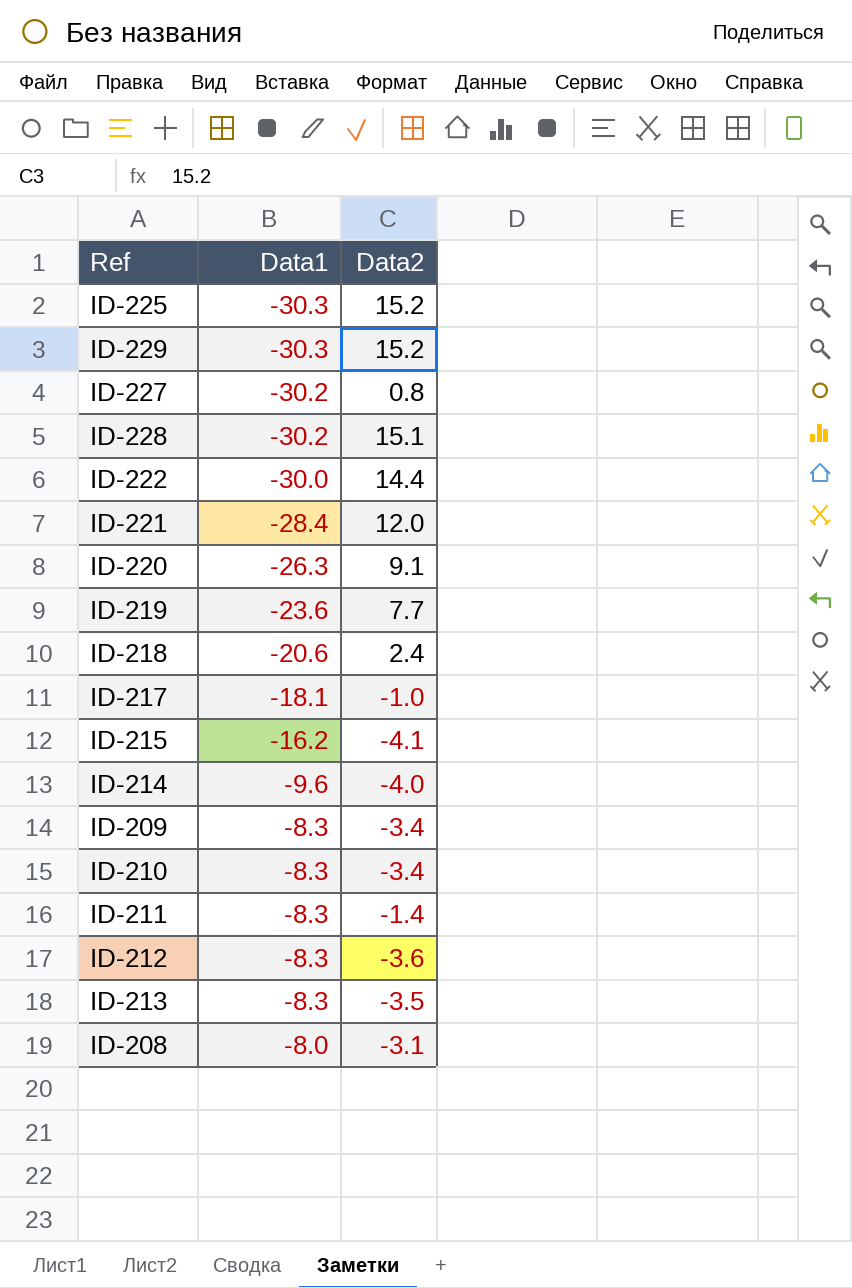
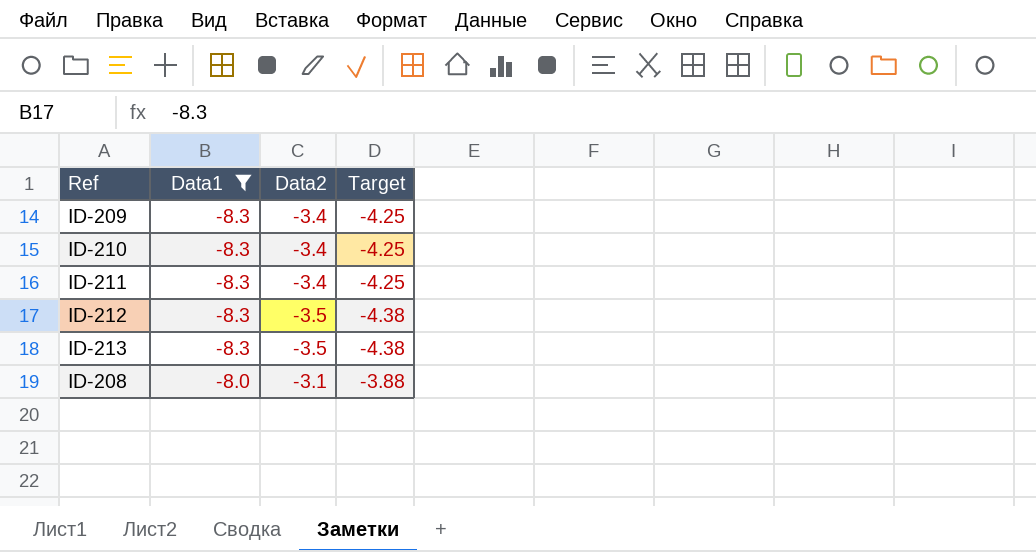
filter: none -> Data1 >= -8.3
column Target | formula: none -> [Data2] * 1.25
ID-211 | Data2: -1.4 -> -3.4
ID-212 | Data2: -3.6 -> -3.5

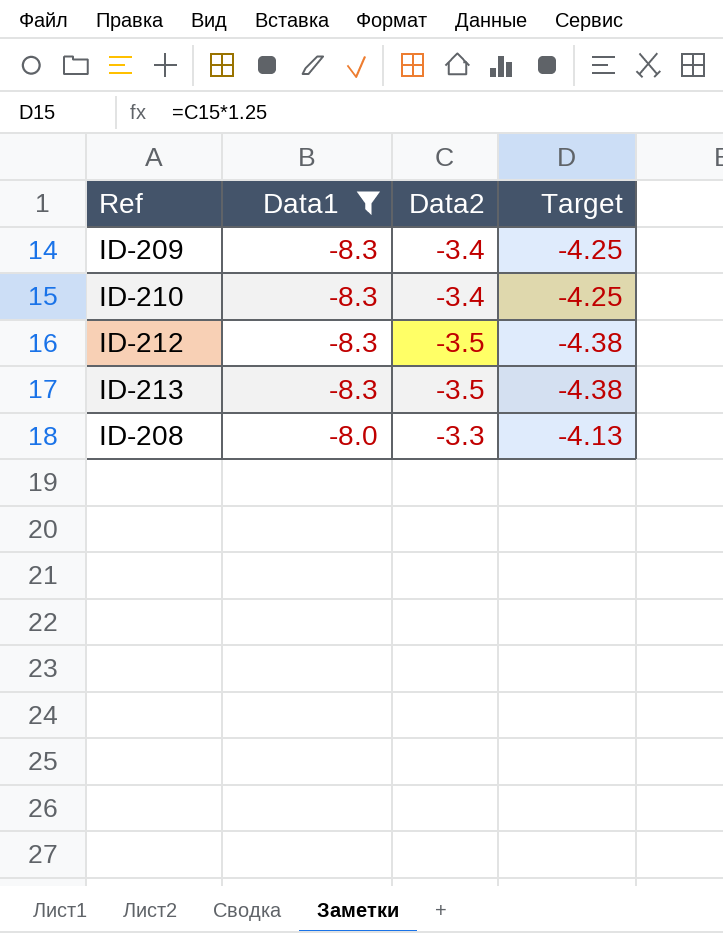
row ID-211: -8.3 | -3.4 | -4.25 -> none
ID-208 | Data2: -3.1 -> -3.3
ID-208 | Target: -3.88 -> -4.13

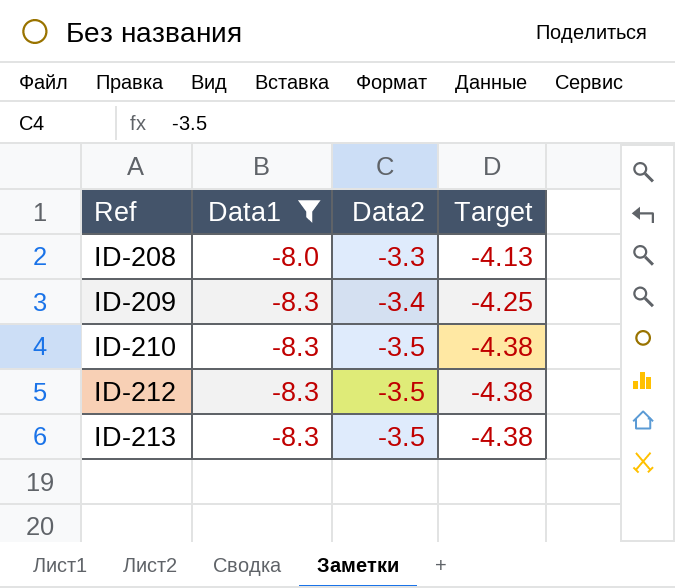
row order: Data1 ascending -> Ref ascending
ID-210 | Data2: -3.4 -> -3.5
ID-210 | Target: -4.25 -> -4.38

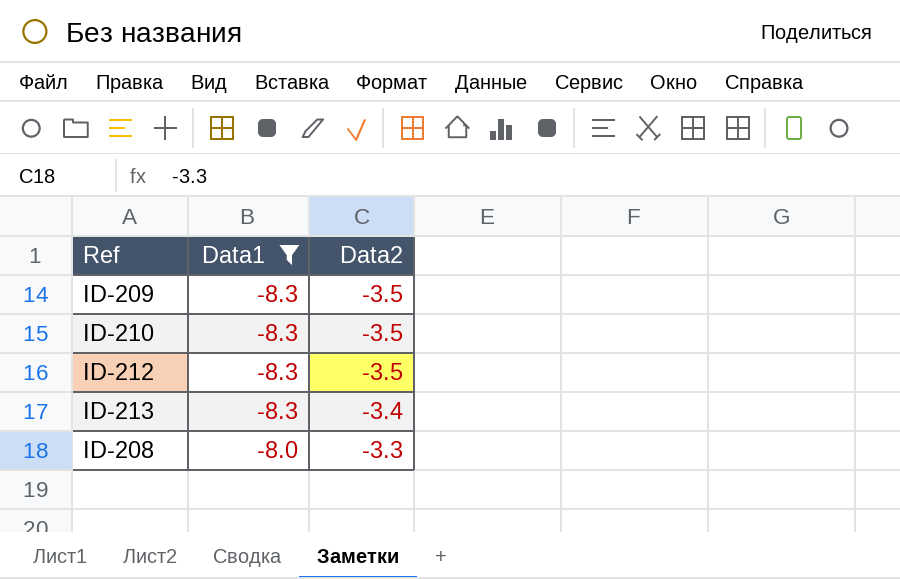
row order: Ref ascending -> Data1 ascending
column Target | formula: [Data2] * 1.25 -> none
ID-209 | Data2: -3.4 -> -3.5
ID-213 | Data2: -3.5 -> -3.4

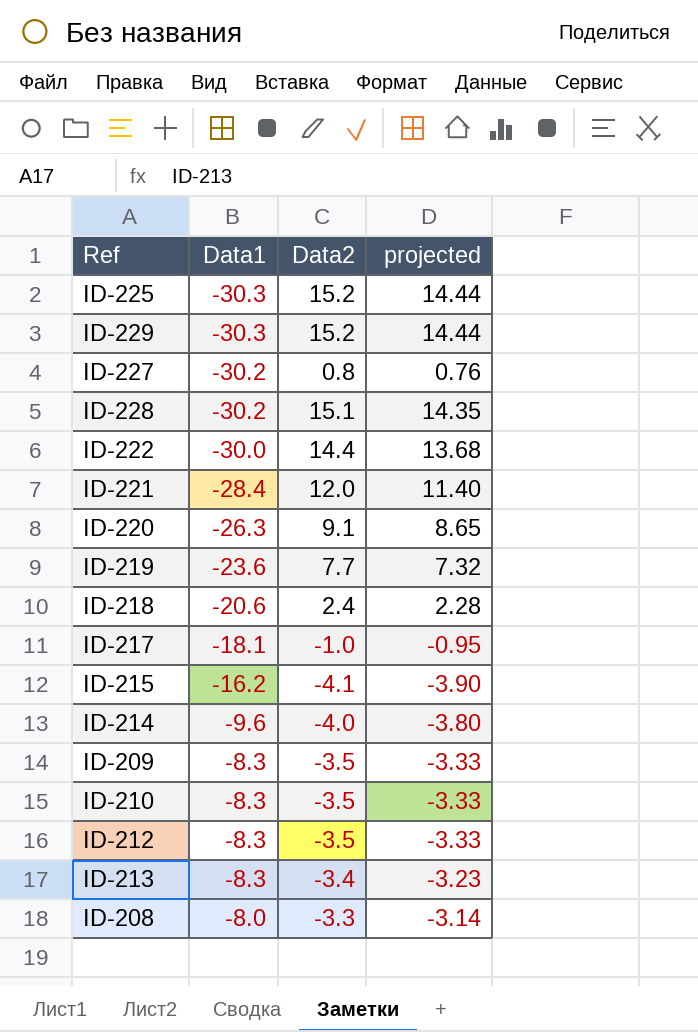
filter: Data1 >= -8.3 -> none
column projected | formula: none -> [Data2] * 0.95

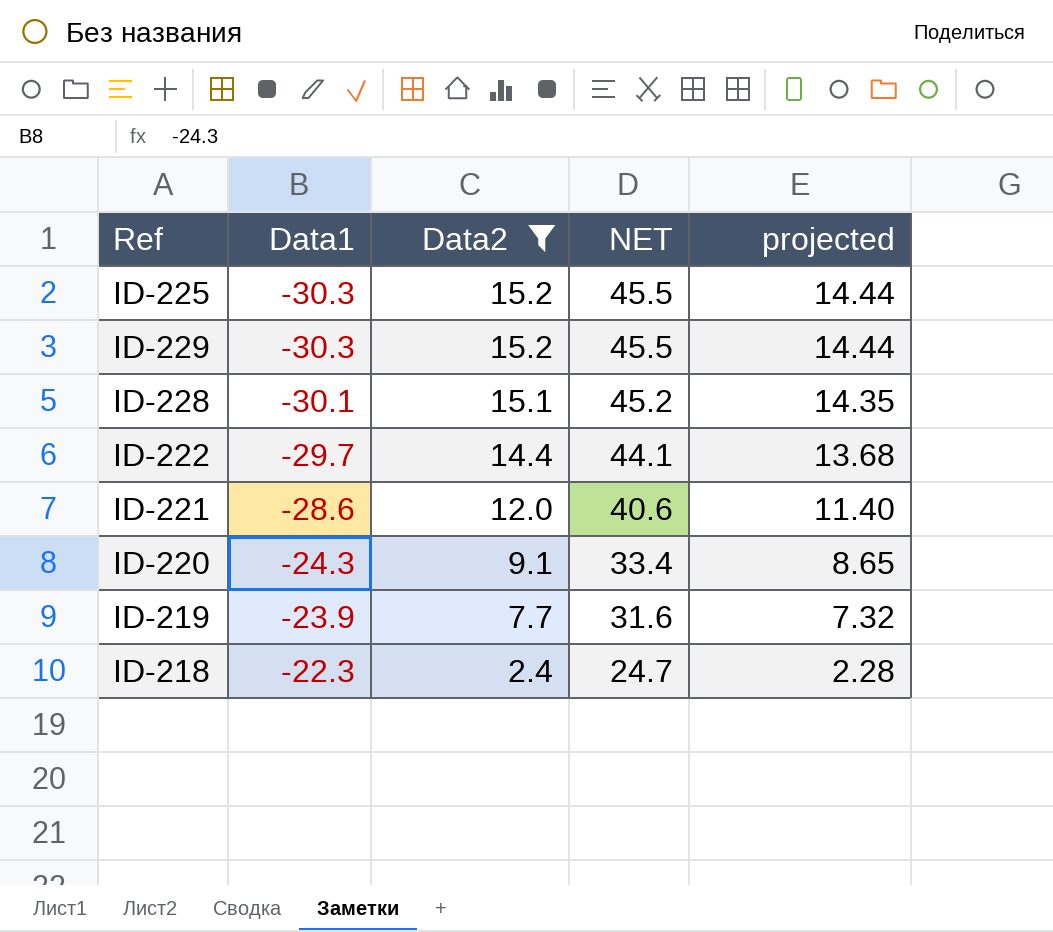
filter: none -> Data2 >= 2.4
column NET | formula: none -> [Data2] - [Data1]
ID-228 | Data1: -30.2 -> -30.1
ID-222 | Data1: -30.0 -> -29.7
ID-221 | Data1: -28.4 -> -28.6
ID-220 | Data1: -26.3 -> -24.3
ID-219 | Data1: -23.6 -> -23.9
ID-218 | Data1: -20.6 -> -22.3

